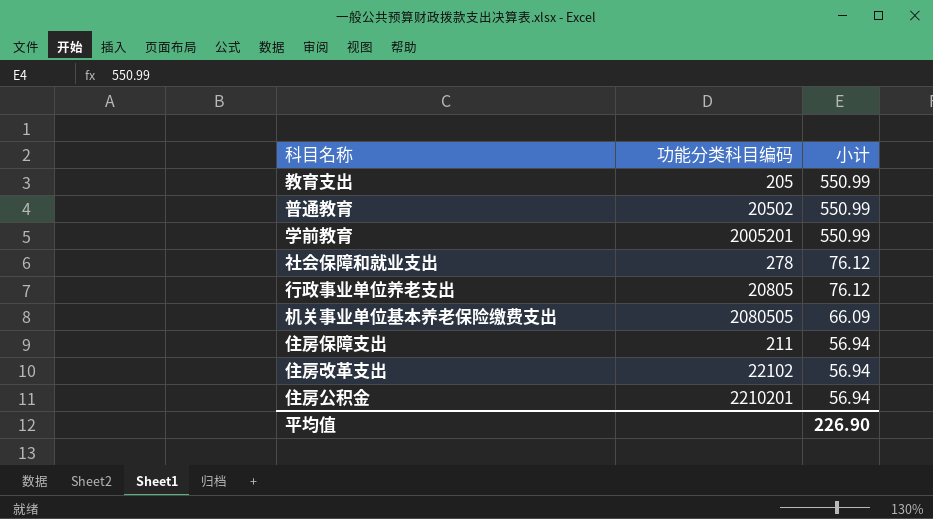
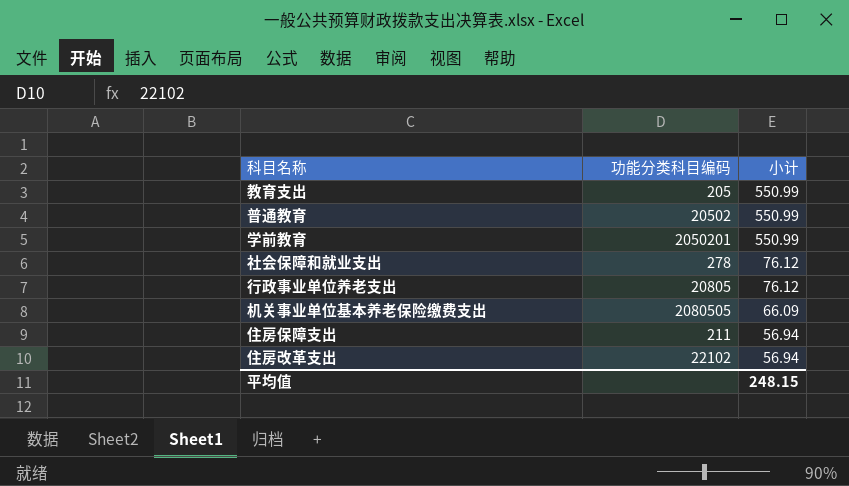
row 住房公积金: 2210201 | 56.94 -> none
学前教育 | 功能分类科目编码: 2005201 -> 2050201
平均值 | 小计: 226.90 -> 248.15

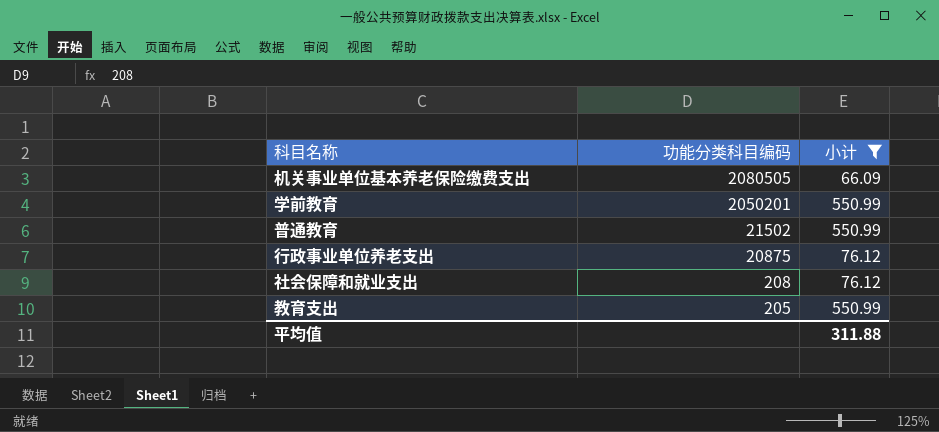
filter: none -> 小计 != 56.94
row order: 小计 descending -> 功能分类科目编码 descending
普通教育 | 功能分类科目编码: 20502 -> 21502
行政事业单位养老支出 | 功能分类科目编码: 20805 -> 20875
社会保障和就业支出 | 功能分类科目编码: 278 -> 208
平均值 | 小计: 248.15 -> 311.88

